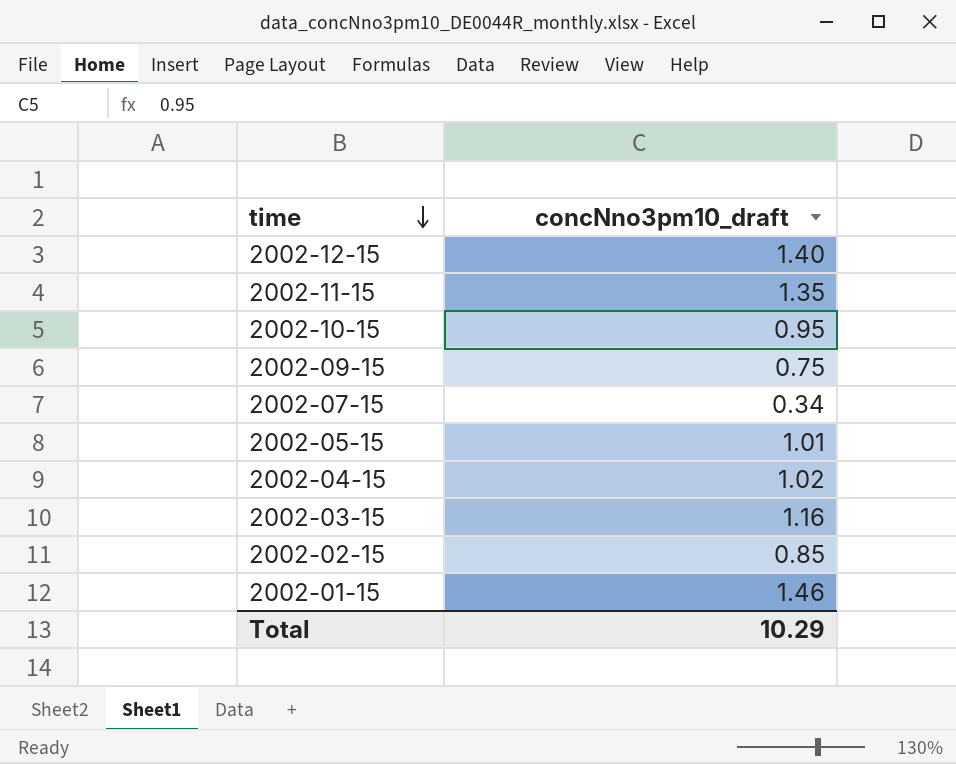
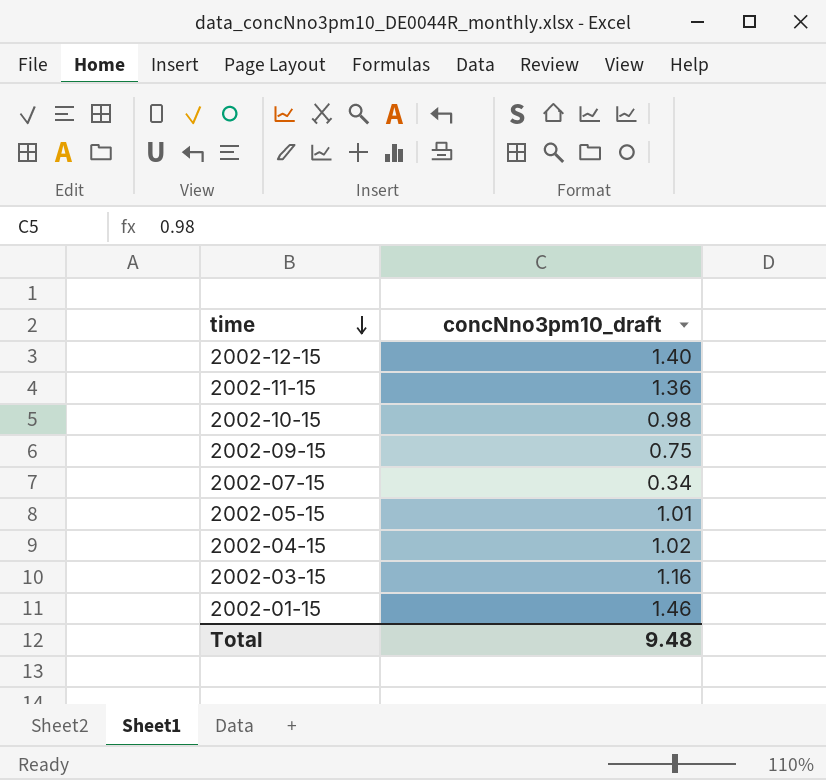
row 2002-02-15: 0.85 -> none
2002-11-15 | concNno3pm10_draft: 1.35 -> 1.36
2002-10-15 | concNno3pm10_draft: 0.95 -> 0.98
Total | concNno3pm10_draft: 10.29 -> 9.48

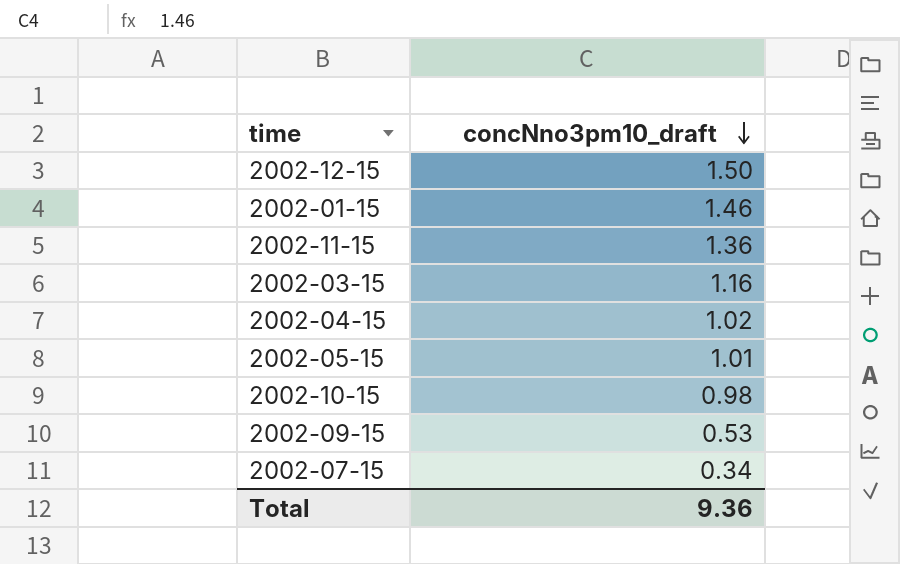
row order: time descending -> concNno3pm10_draft descending
2002-12-15 | concNno3pm10_draft: 1.40 -> 1.50
2002-09-15 | concNno3pm10_draft: 0.75 -> 0.53
Total | concNno3pm10_draft: 9.48 -> 9.36

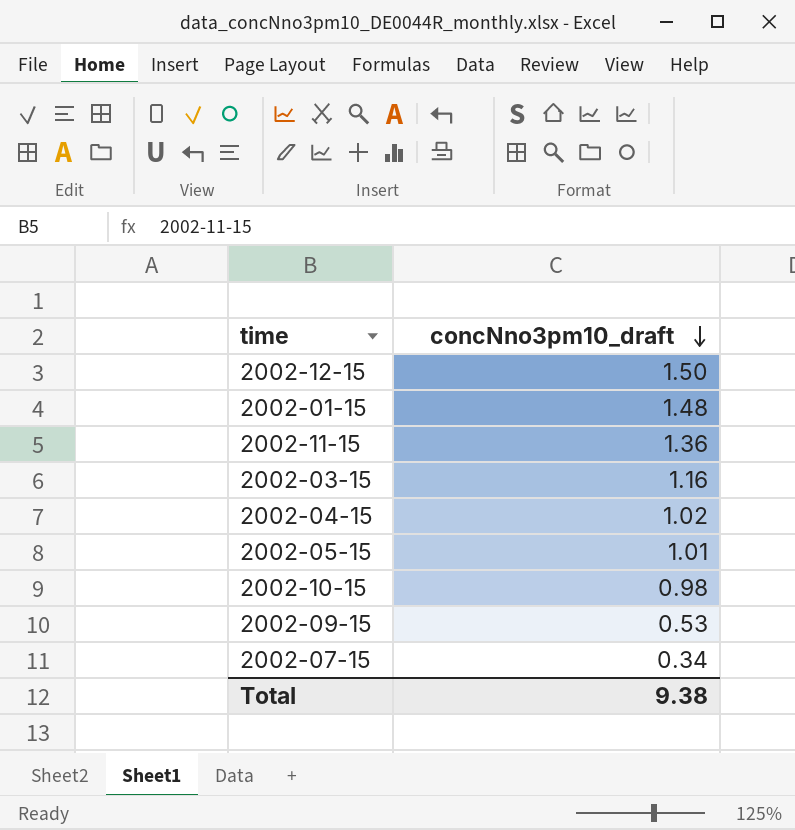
2002-01-15 | concNno3pm10_draft: 1.46 -> 1.48
Total | concNno3pm10_draft: 9.36 -> 9.38

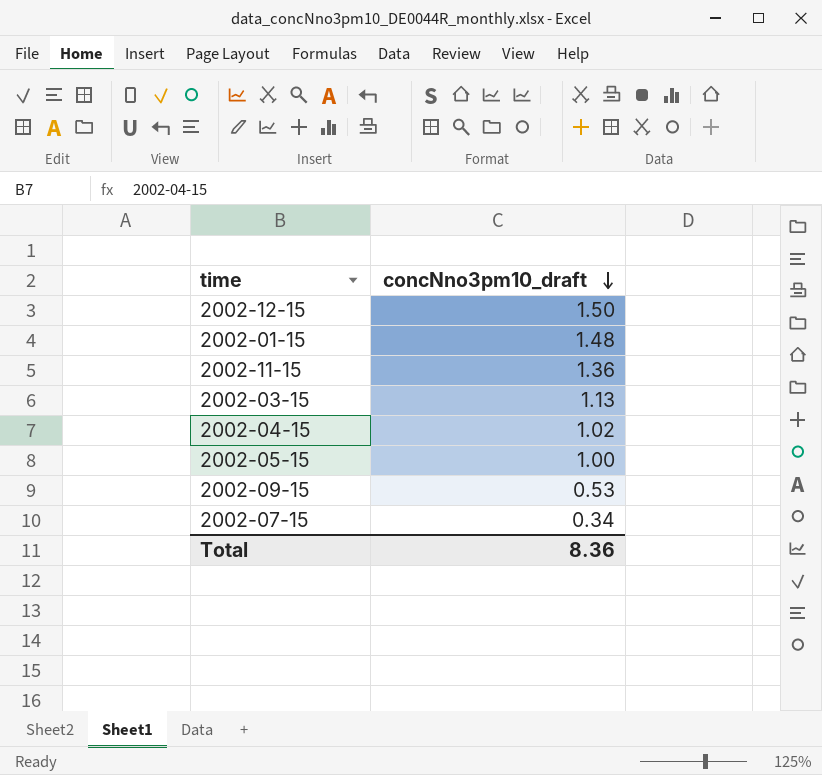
row 2002-10-15: 0.98 -> none
2002-03-15 | concNno3pm10_draft: 1.16 -> 1.13
2002-05-15 | concNno3pm10_draft: 1.01 -> 1.00
Total | concNno3pm10_draft: 9.38 -> 8.36

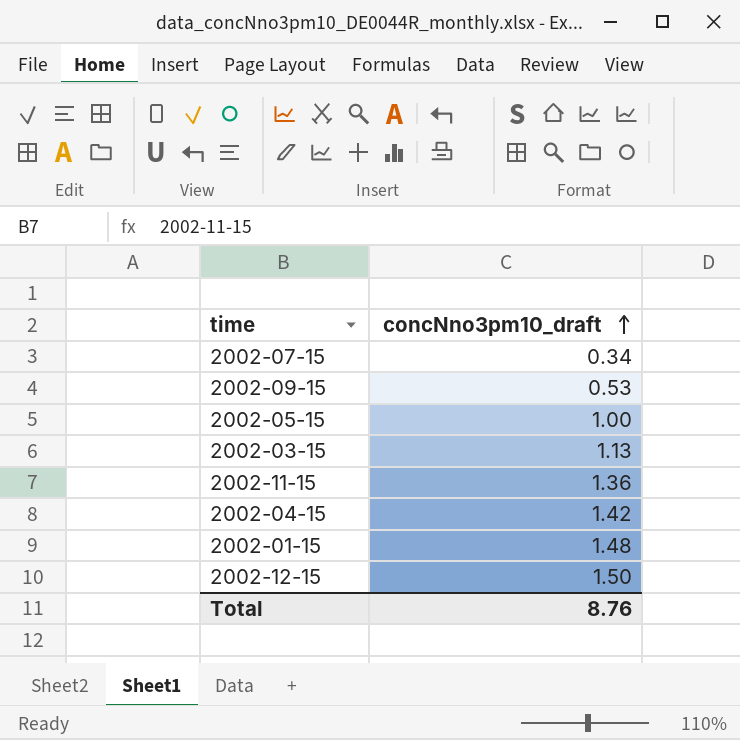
row order: concNno3pm10_draft descending -> concNno3pm10_draft ascending
2002-04-15 | concNno3pm10_draft: 1.02 -> 1.42
Total | concNno3pm10_draft: 8.36 -> 8.76

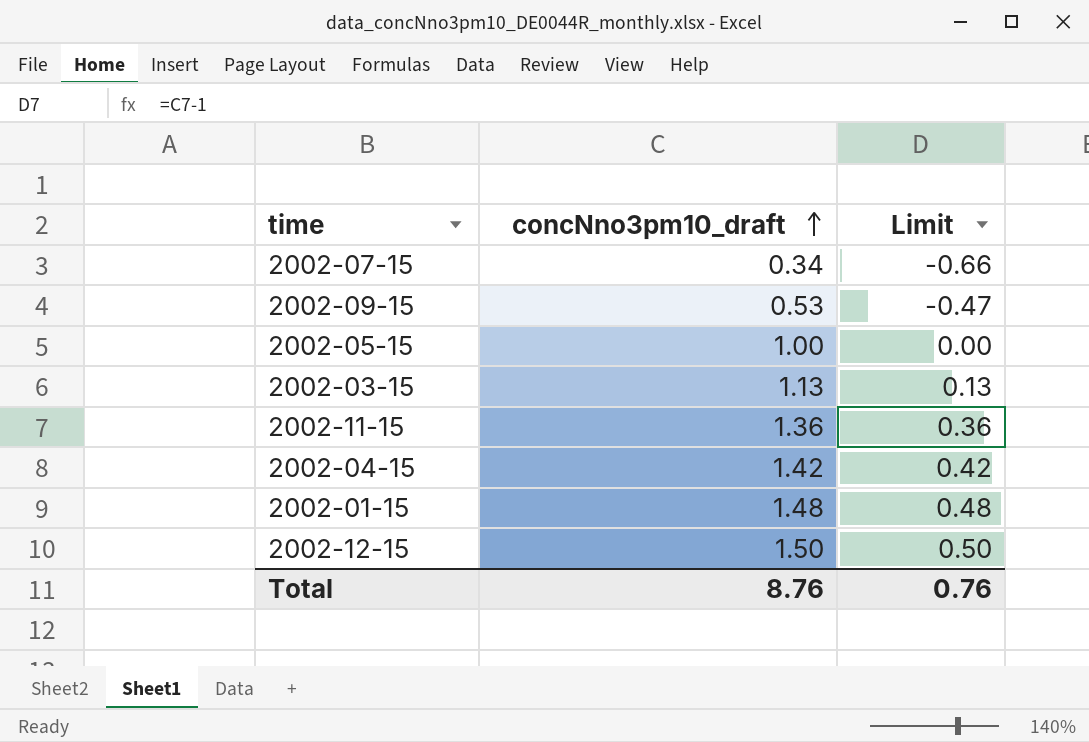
column Limit | formula: none -> [concNno3pm10_draft] - 1

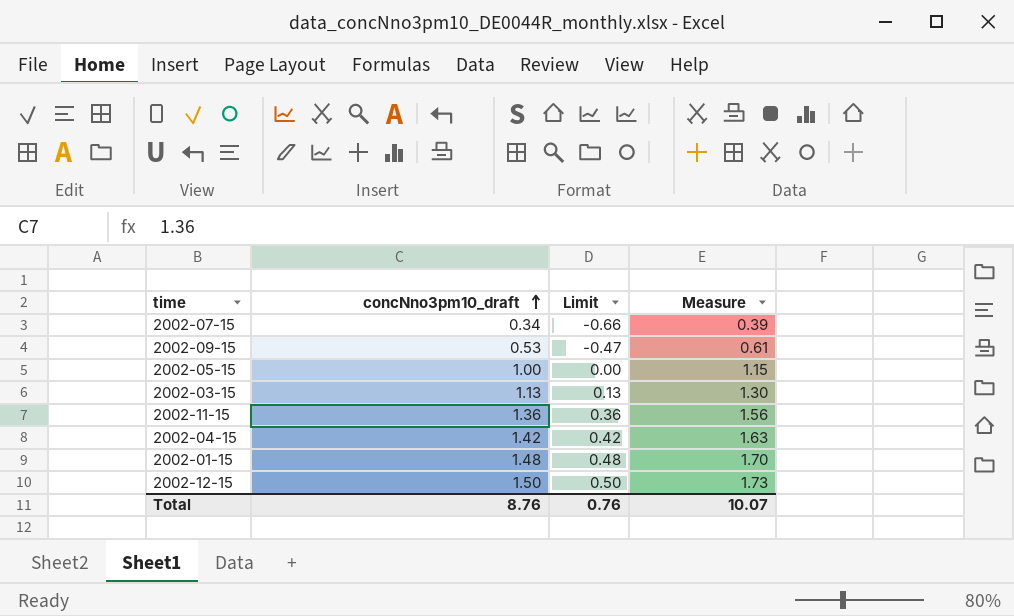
column Measure | formula: none -> [concNno3pm10_draft] * 1.15

